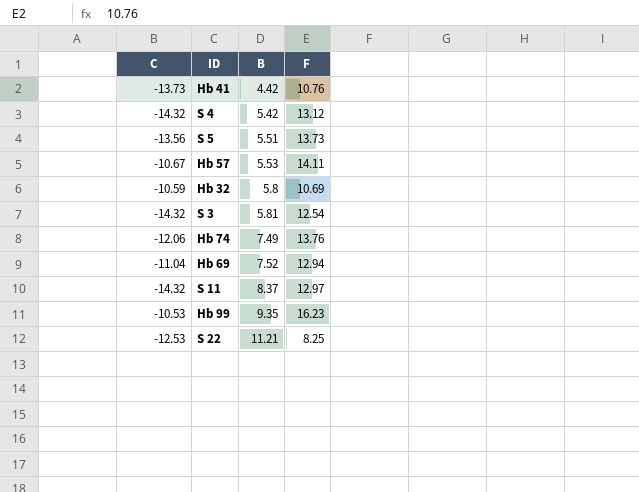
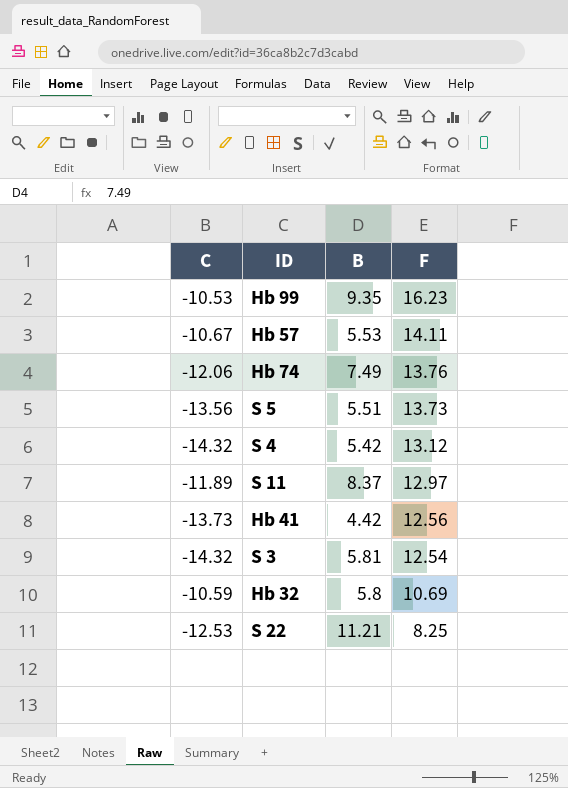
row order: B ascending -> F descending
row Hb 69: -11.04 | 7.52 | 12.94 -> none
S 11 | C: -14.32 -> -11.89
Hb 41 | F: 10.76 -> 12.56

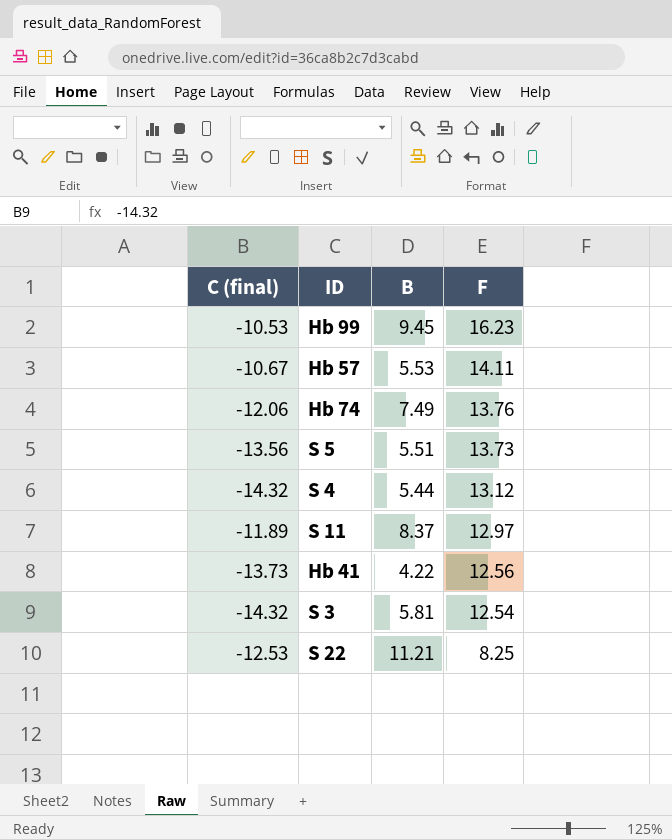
column name: C -> C (final)
row Hb 32: -10.59 | 5.8 | 10.69 -> none
Hb 99 | B: 9.35 -> 9.45
S 4 | B: 5.42 -> 5.44
Hb 41 | B: 4.42 -> 4.22

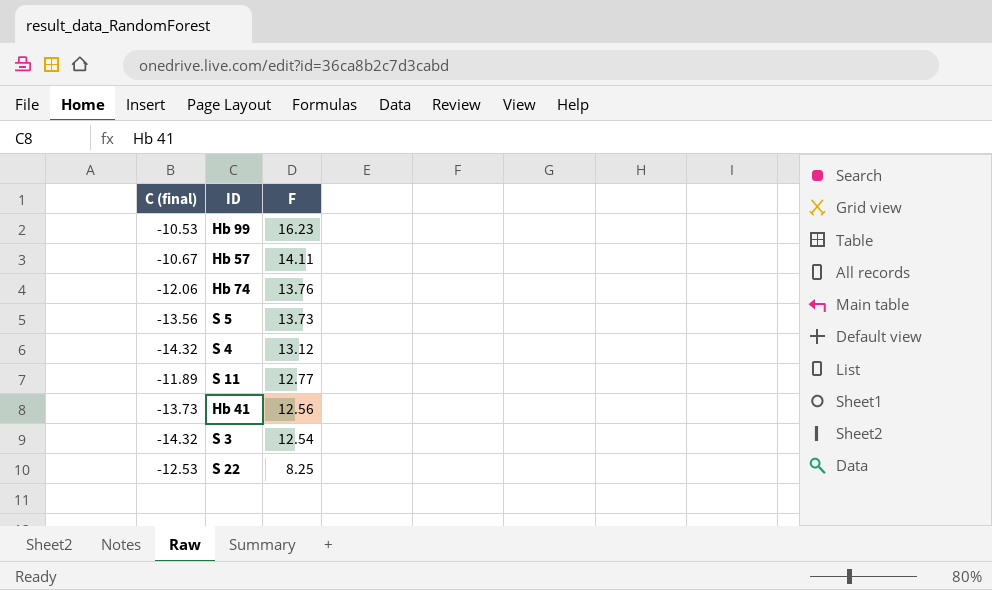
column B | position: 3 -> none
S 11 | F: 12.97 -> 12.77

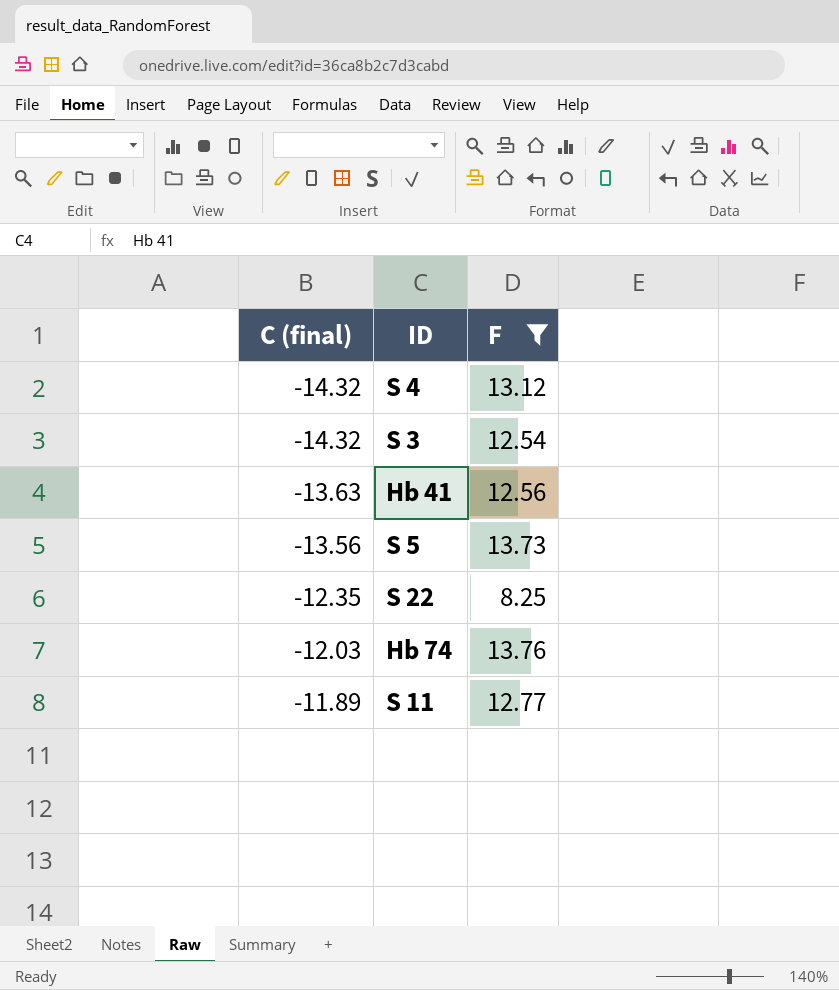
filter: none -> F <= 13.76
row order: F descending -> C (final) ascending
Hb 41 | C (final): -13.73 -> -13.63
S 22 | C (final): -12.53 -> -12.35
Hb 74 | C (final): -12.06 -> -12.03

